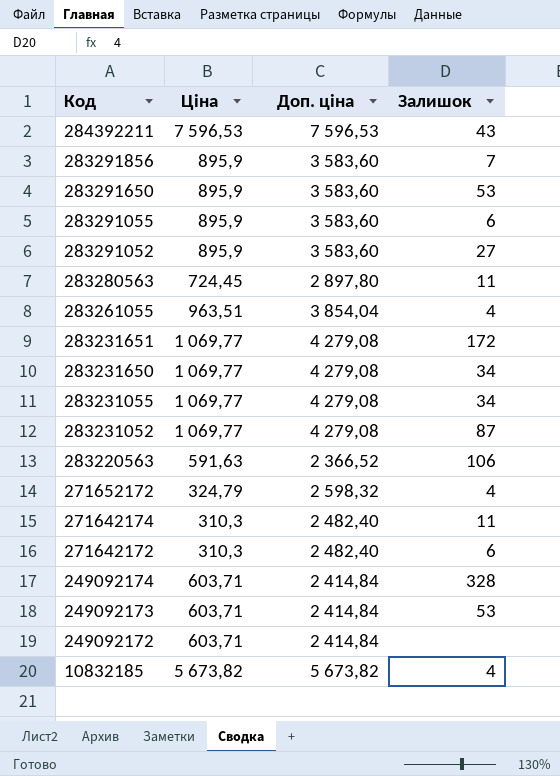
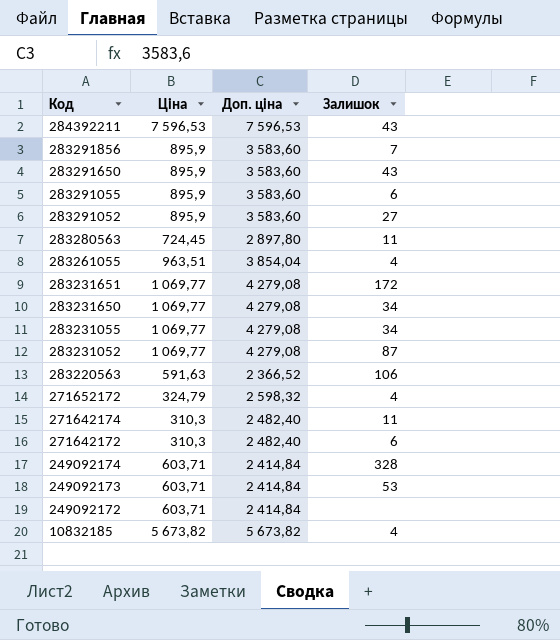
283291650 | Залишок: 53 -> 43

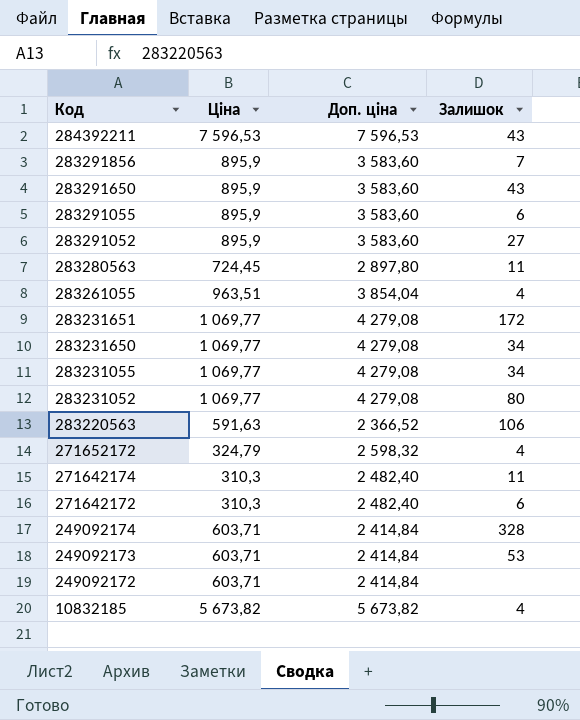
283231052 | Залишок: 87 -> 80

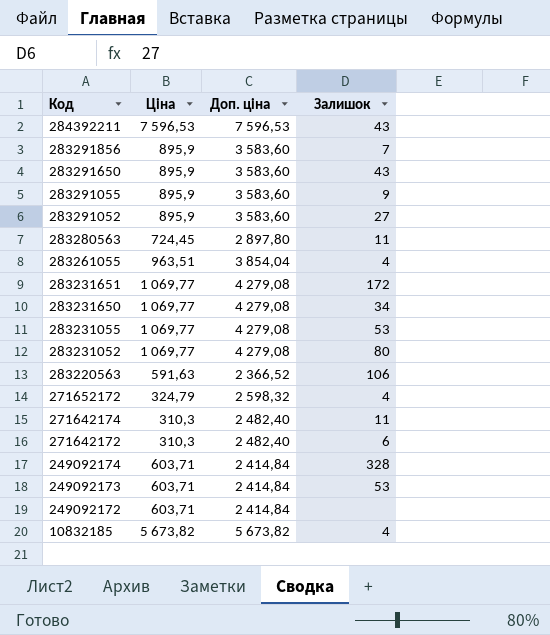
283291055 | Залишок: 6 -> 9
283231055 | Залишок: 34 -> 53

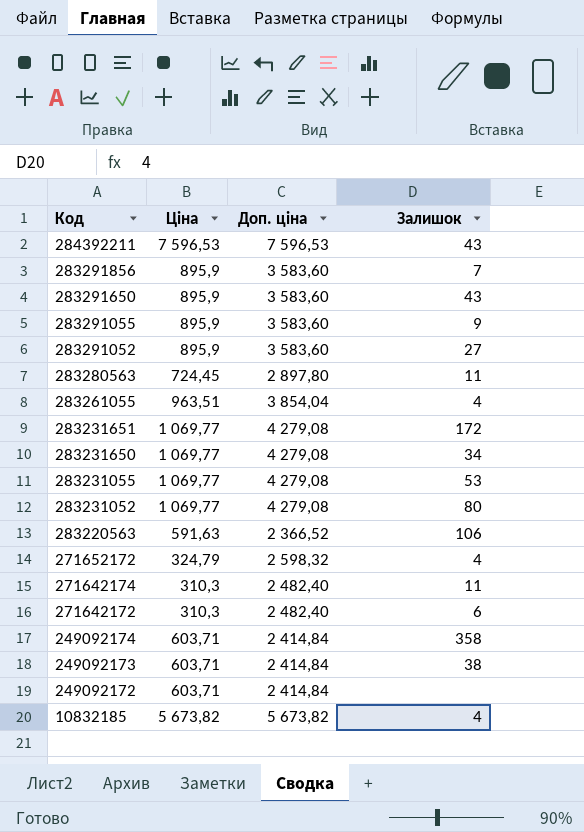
249092174 | Залишок: 328 -> 358
249092173 | Залишок: 53 -> 38

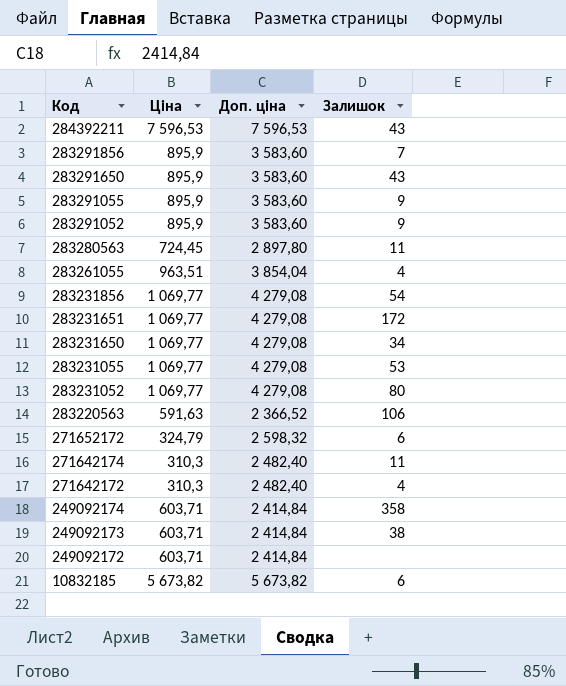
283291052 | Залишок: 27 -> 9
row 283231856: none -> 1 069,77 | 4 279,08 | 54
271652172 | Залишок: 4 -> 6
271642172 | Залишок: 6 -> 4
10832185 | Залишок: 4 -> 6

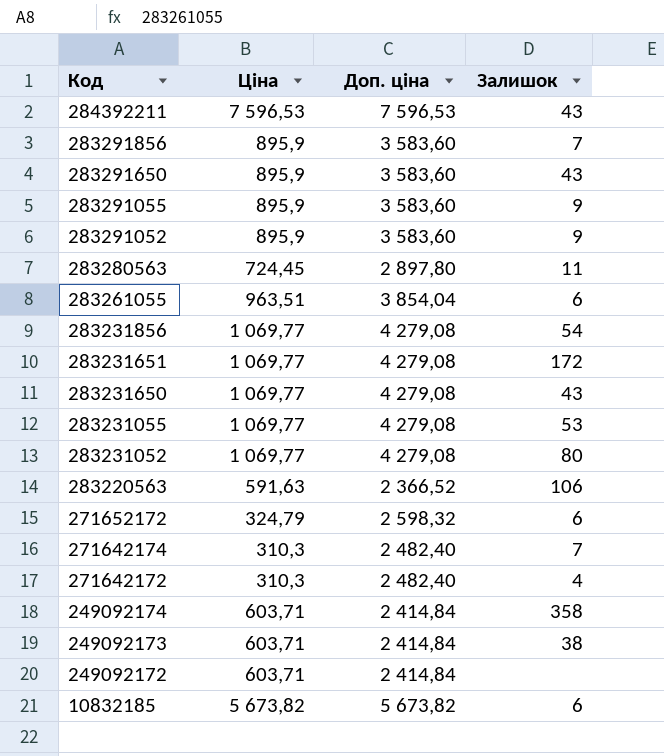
283261055 | Залишок: 4 -> 6
283231650 | Залишок: 34 -> 43
271642174 | Залишок: 11 -> 7

